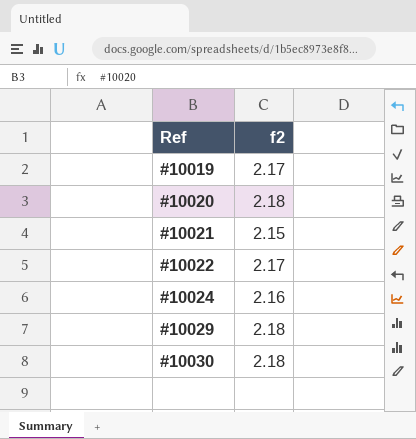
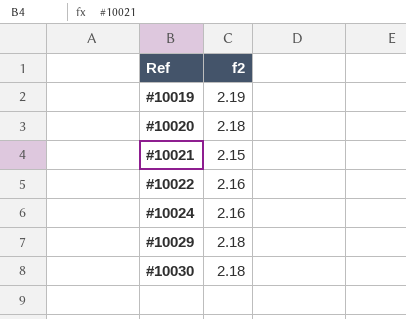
#10019 | f2: 2.17 -> 2.19
#10022 | f2: 2.17 -> 2.16

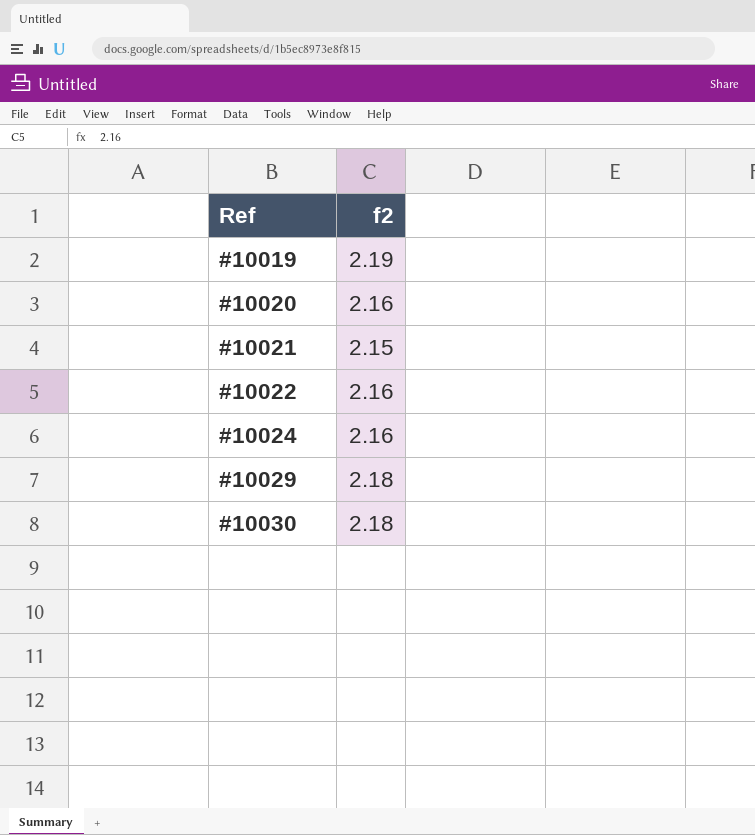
#10020 | f2: 2.18 -> 2.16

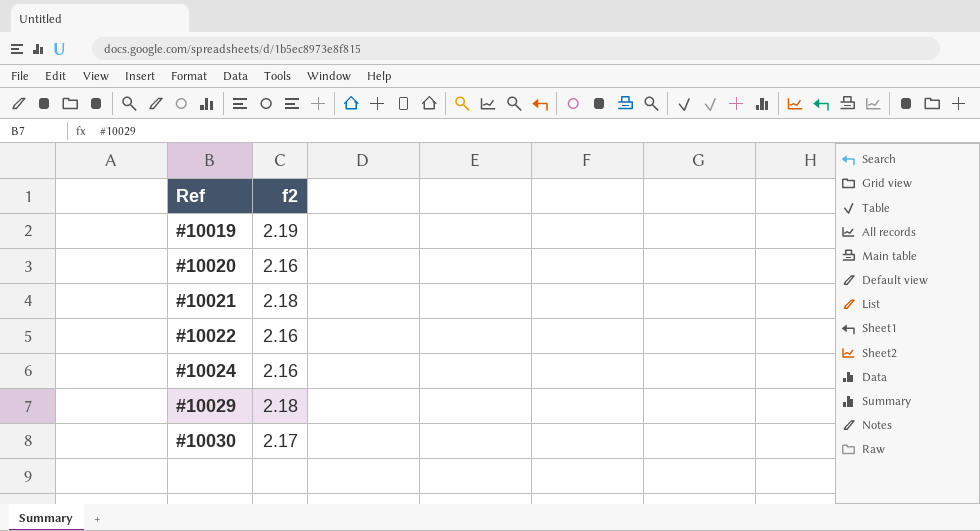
#10021 | f2: 2.15 -> 2.18
#10030 | f2: 2.18 -> 2.17

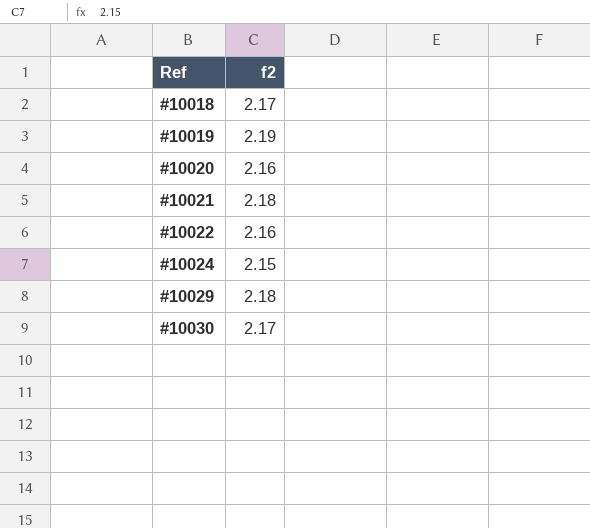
row #10018: none -> 2.17
#10024 | f2: 2.16 -> 2.15

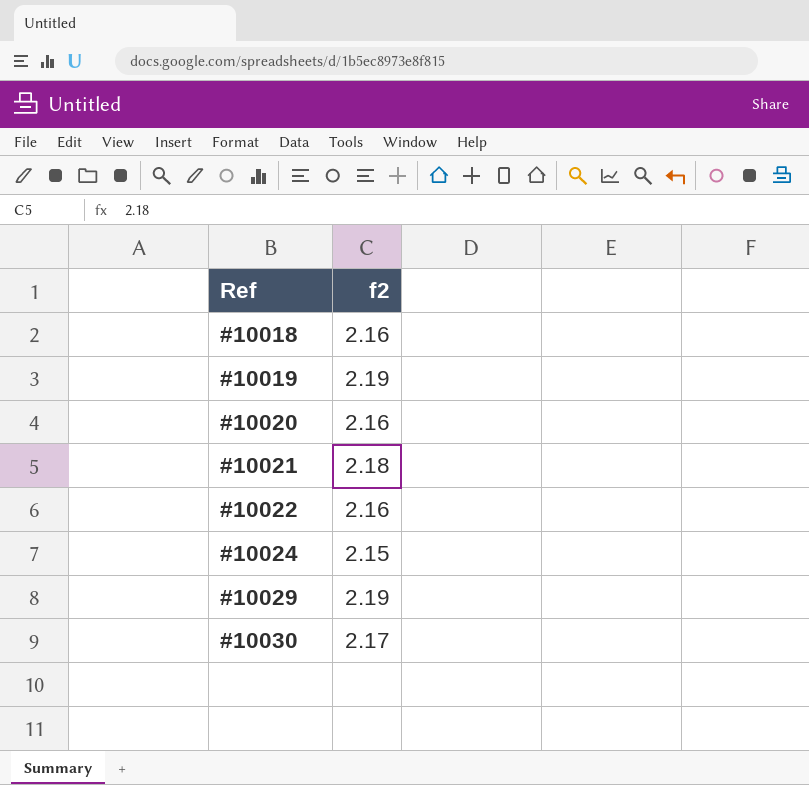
#10018 | f2: 2.17 -> 2.16
#10029 | f2: 2.18 -> 2.19

